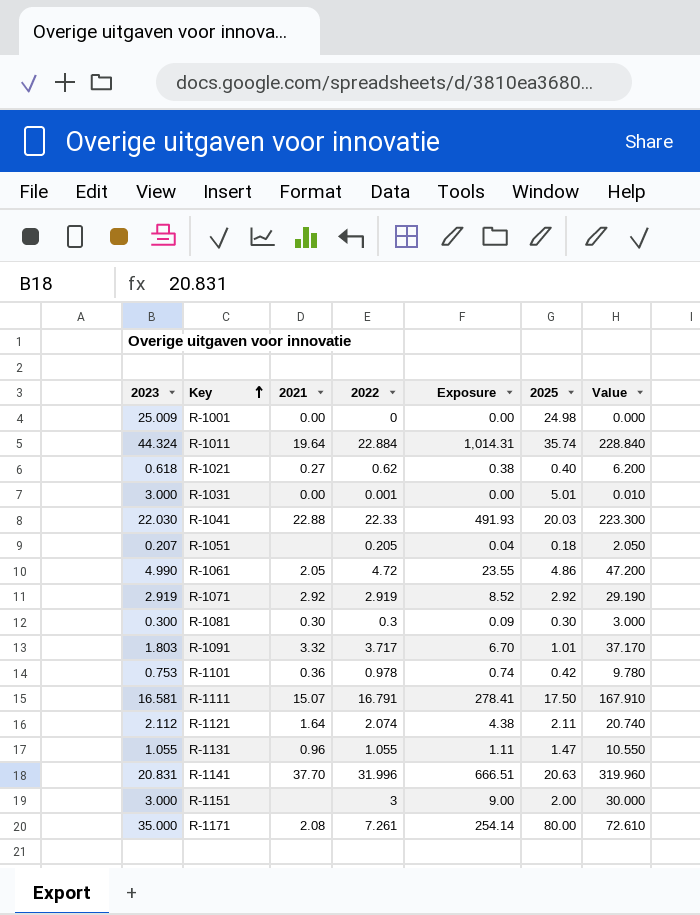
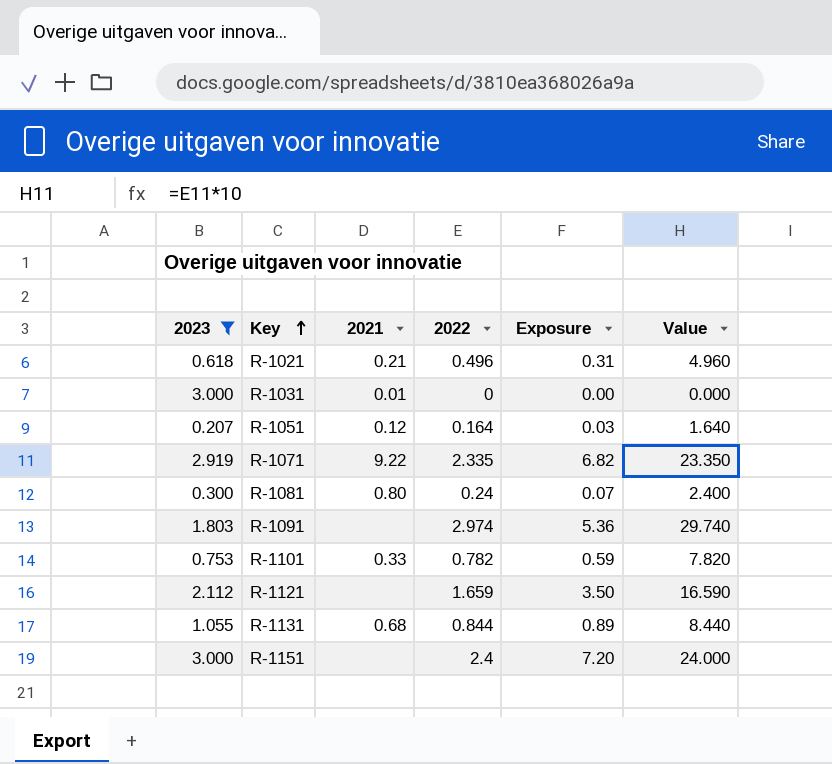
filter: none -> 2023 <= 3.000
column 2025 | position: 6 -> none
R-1021 | 2021: 0.27 -> 0.21
R-1021 | 2022: 0.62 -> 0.496
R-1021 | Exposure: 0.38 -> 0.31
R-1021 | Value: 6.200 -> 4.960
R-1031 | 2021: 0.00 -> 0.01
R-1031 | 2022: 0.001 -> 0
R-1031 | Value: 0.010 -> 0.000
R-1051 | 2021: none -> 0.12
R-1051 | 2022: 0.205 -> 0.164
R-1051 | Exposure: 0.04 -> 0.03
R-1051 | Value: 2.050 -> 1.640
R-1071 | 2021: 2.92 -> 9.22
R-1071 | 2022: 2.919 -> 2.335
R-1071 | Exposure: 8.52 -> 6.82
R-1071 | Value: 29.190 -> 23.350
R-1081 | 2021: 0.30 -> 0.80
R-1081 | 2022: 0.3 -> 0.24
R-1081 | Exposure: 0.09 -> 0.07
R-1081 | Value: 3.000 -> 2.400
R-1091 | 2021: 3.32 -> none
R-1091 | 2022: 3.717 -> 2.974
R-1091 | Exposure: 6.70 -> 5.36
R-1091 | Value: 37.170 -> 29.740
R-1101 | 2021: 0.36 -> 0.33
R-1101 | 2022: 0.978 -> 0.782
R-1101 | Exposure: 0.74 -> 0.59
R-1101 | Value: 9.780 -> 7.820
R-1121 | 2021: 1.64 -> none
R-1121 | 2022: 2.074 -> 1.659
R-1121 | Exposure: 4.38 -> 3.50
R-1121 | Value: 20.740 -> 16.590
R-1131 | 2021: 0.96 -> 0.68
R-1131 | 2022: 1.055 -> 0.844
R-1131 | Exposure: 1.11 -> 0.89
R-1131 | Value: 10.550 -> 8.440
R-1151 | 2022: 3 -> 2.4
R-1151 | Exposure: 9.00 -> 7.20
R-1151 | Value: 30.000 -> 24.000

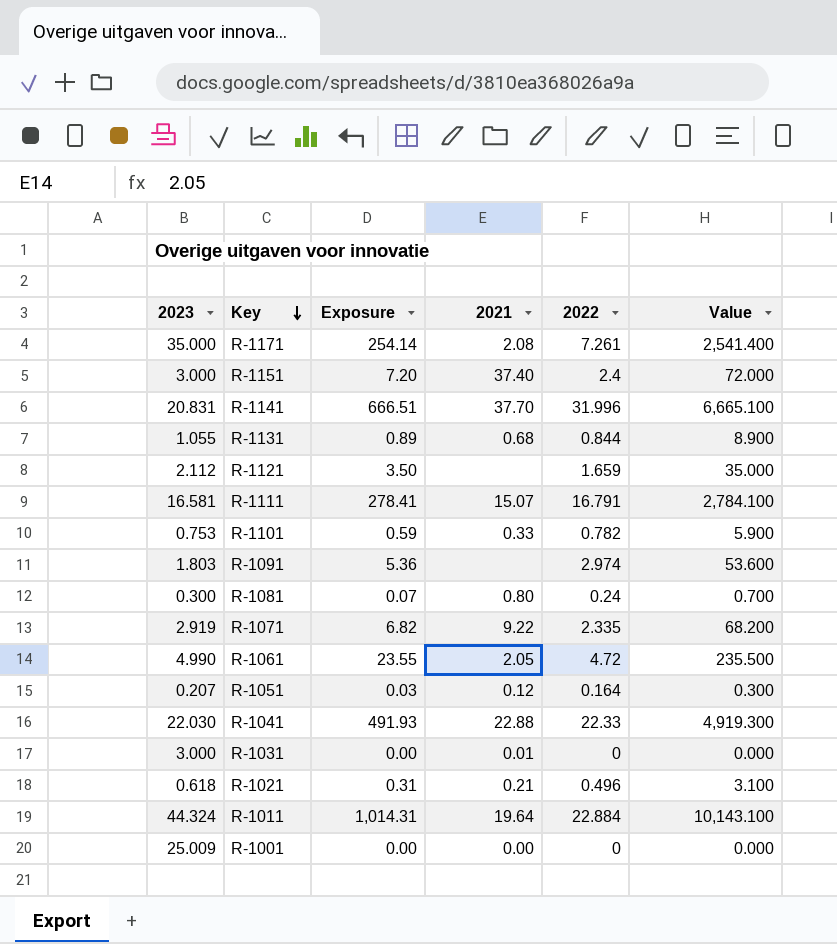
filter: 2023 <= 3.000 -> none
row order: Key ascending -> Key descending
column Exposure | position: 5 -> 3
column Value | formula: [2022] * 10 -> [Exposure] * 10
R-1151 | 2021: none -> 37.40

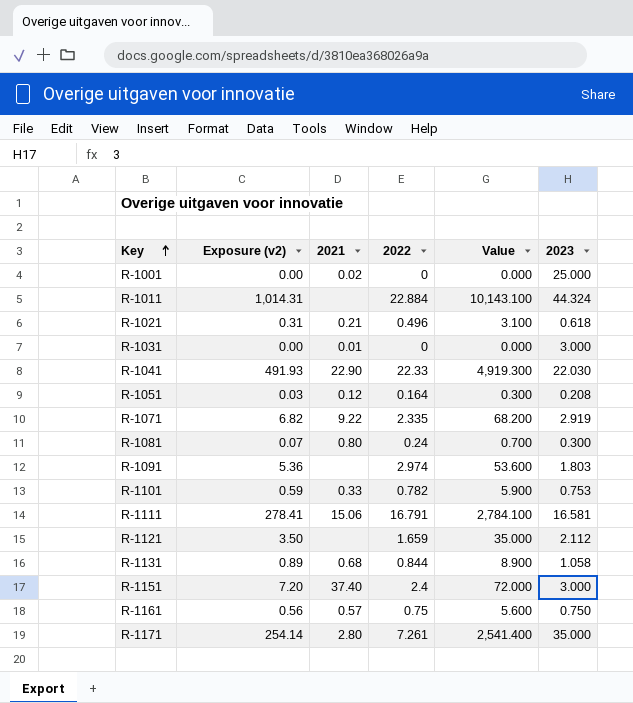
row order: Key descending -> Key ascending
column name: Exposure -> Exposure (v2)
column 2023 | position: 1 -> 6
row R-1141: 20.831 | 666.51 | 37.70 | 31.996 | 6,665.100 -> none
row R-1061: 4.990 | 23.55 | 2.05 | 4.72 | 235.500 -> none
R-1001 | 2021: 0.00 -> 0.02
R-1001 | 2023: 25.009 -> 25.000
R-1011 | 2021: 19.64 -> none
R-1041 | 2021: 22.88 -> 22.90
R-1051 | 2023: 0.207 -> 0.208
R-1111 | 2021: 15.07 -> 15.06
R-1131 | 2023: 1.055 -> 1.058
row R-1161: none -> 0.56 | 0.57 | 0.75 | 5.600 | 0.750
R-1171 | 2021: 2.08 -> 2.80

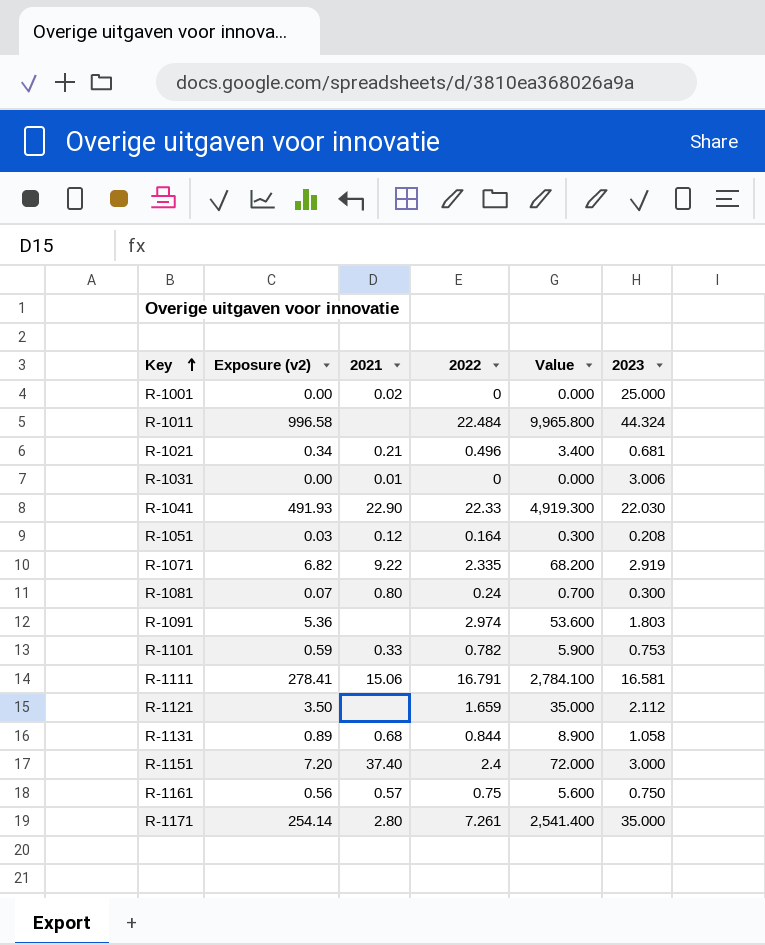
R-1011 | Exposure (v2): 1,014.31 -> 996.58
R-1011 | 2022: 22.884 -> 22.484
R-1011 | Value: 10,143.100 -> 9,965.800
R-1021 | Exposure (v2): 0.31 -> 0.34
R-1021 | Value: 3.100 -> 3.400
R-1021 | 2023: 0.618 -> 0.681
R-1031 | 2023: 3.000 -> 3.006

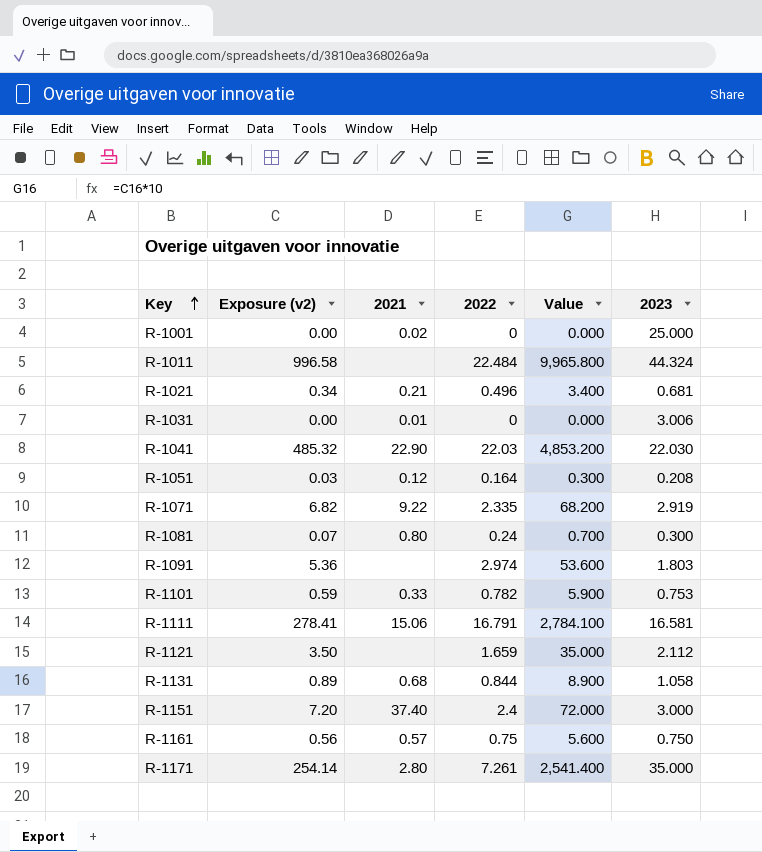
R-1041 | Exposure (v2): 491.93 -> 485.32
R-1041 | 2022: 22.33 -> 22.03
R-1041 | Value: 4,919.300 -> 4,853.200

